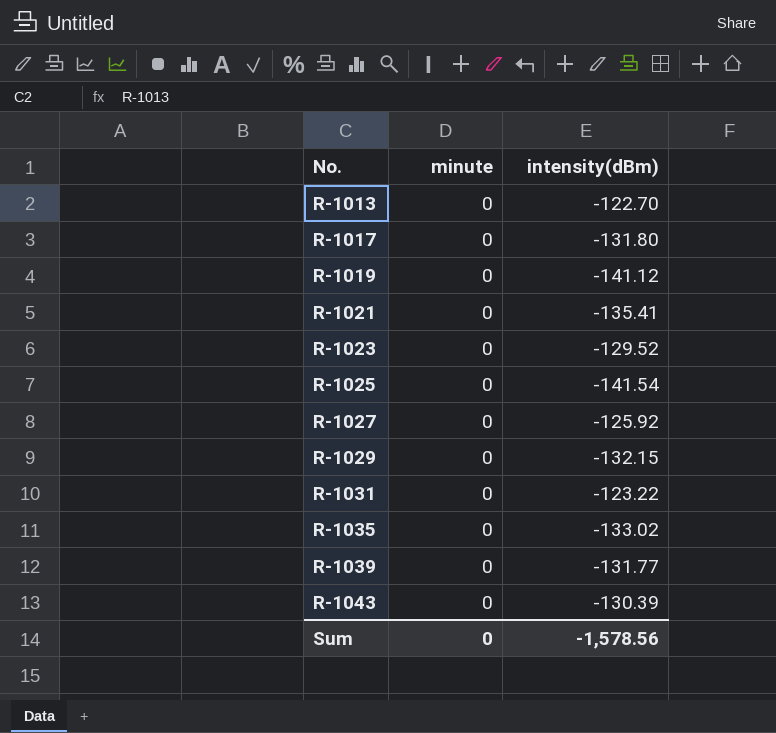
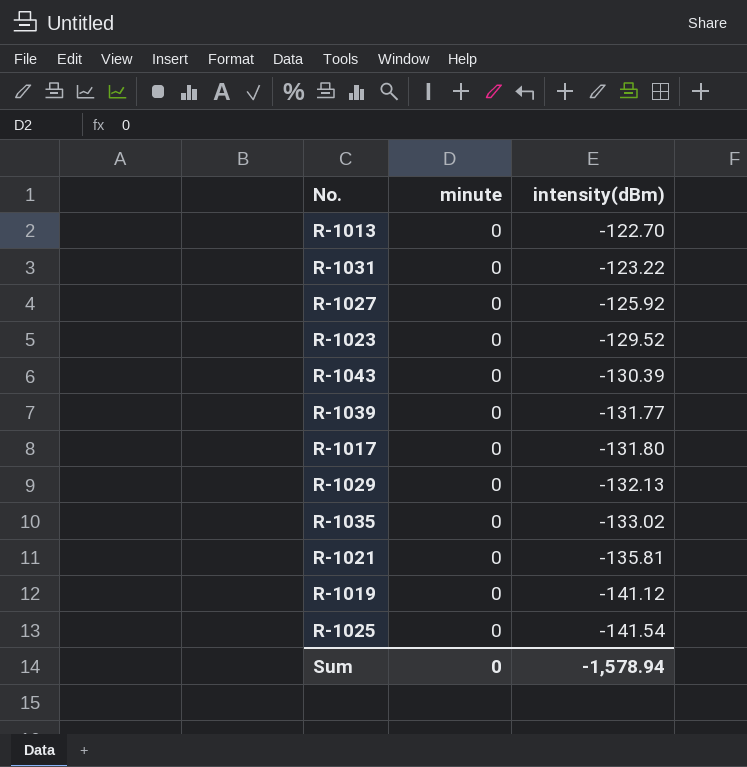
row order: No. ascending -> intensity(dBm) descending
R-1029 | intensity(dBm): -132.15 -> -132.13
R-1021 | intensity(dBm): -135.41 -> -135.81
Sum | intensity(dBm): -1,578.56 -> -1,578.94

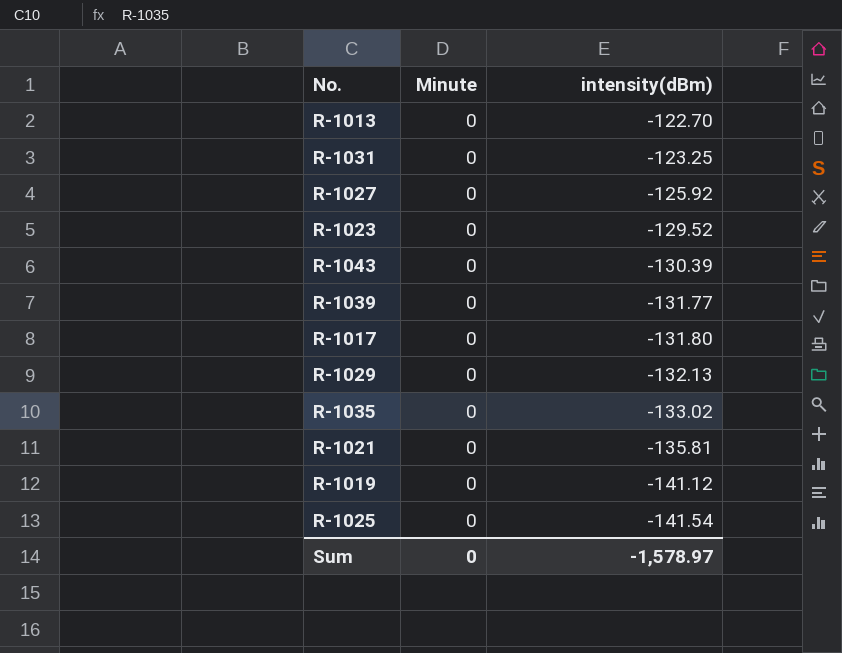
column name: minute -> Minute
R-1031 | intensity(dBm): -123.22 -> -123.25
Sum | intensity(dBm): -1,578.94 -> -1,578.97

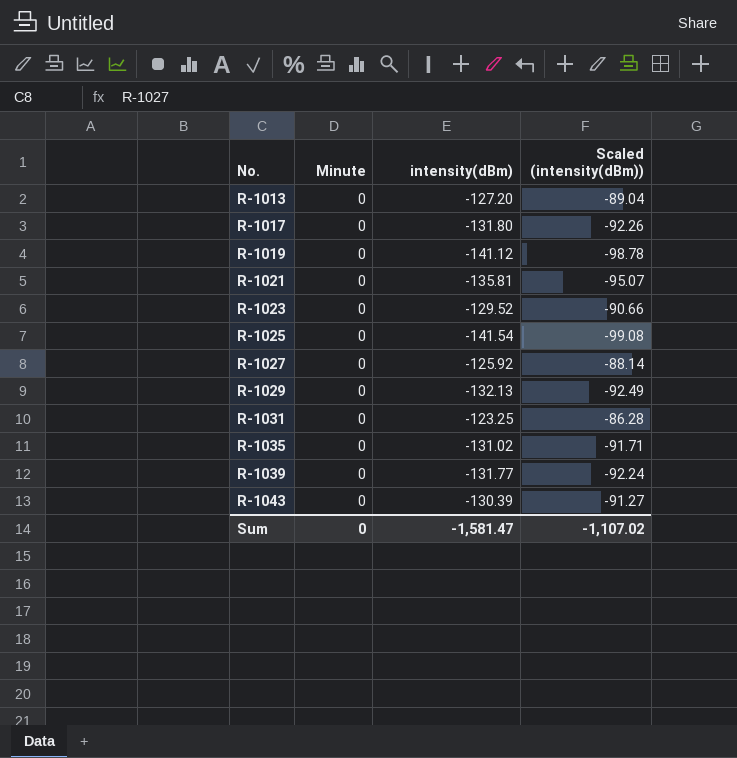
row order: intensity(dBm) descending -> No. ascending
column Scaled (intensity(dBm)) | formula: none -> [intensity(dBm)] * 0.7
R-1013 | intensity(dBm): -122.70 -> -127.20
R-1035 | intensity(dBm): -133.02 -> -131.02
Sum | intensity(dBm): -1,578.97 -> -1,581.47

